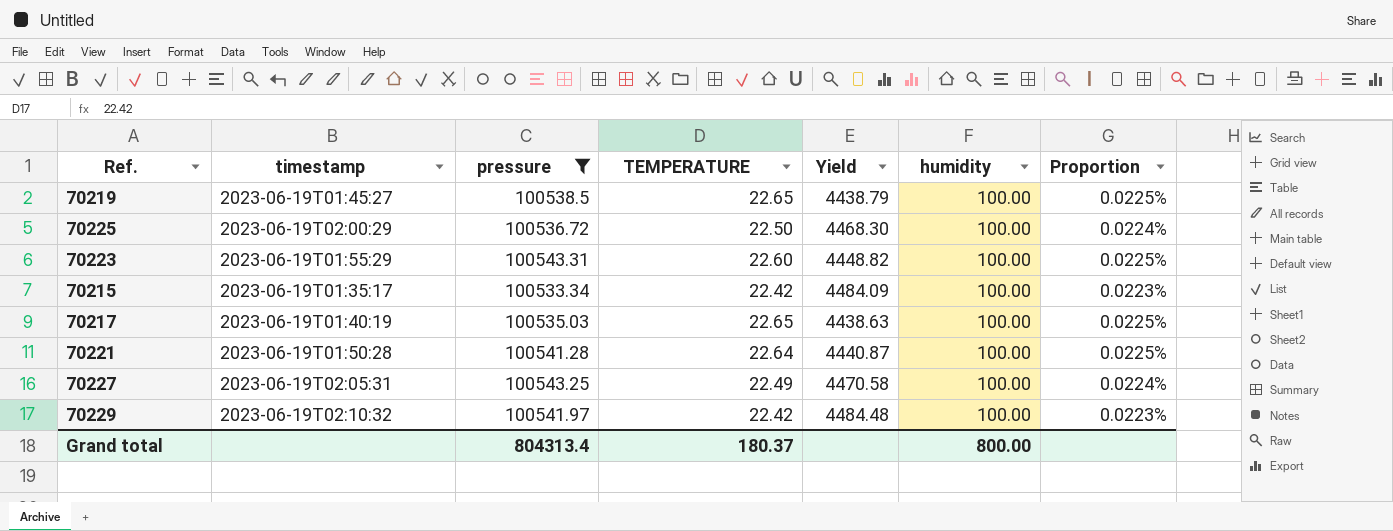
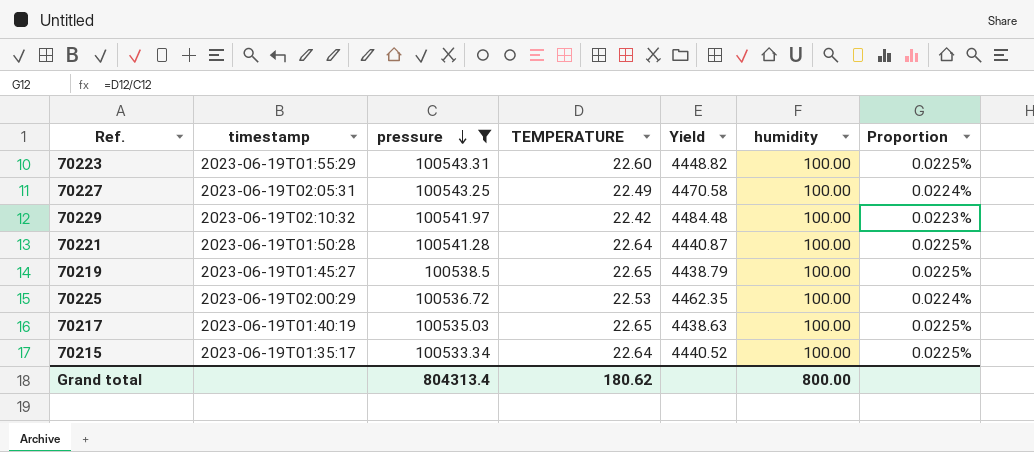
row order: none -> pressure descending
70225 | TEMPERATURE: 22.50 -> 22.53
70225 | Yield: 4468.30 -> 4462.35
70215 | TEMPERATURE: 22.42 -> 22.64
70215 | Yield: 4484.09 -> 4440.52
70215 | Proportion: 0.0223% -> 0.0225%
Grand total | TEMPERATURE: 180.37 -> 180.62

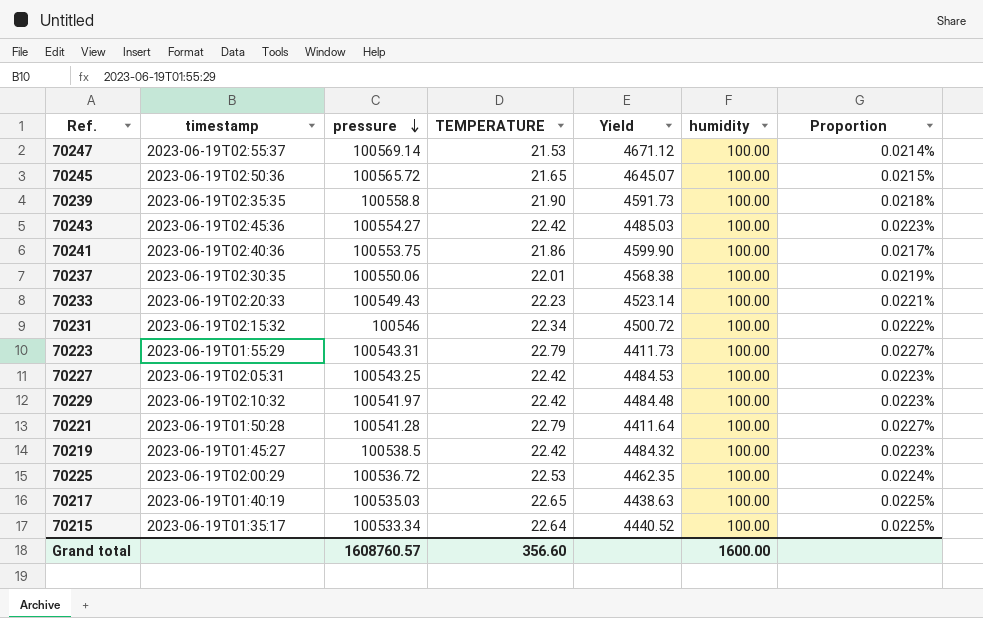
filter: pressure <= 100543.31 -> none
70223 | TEMPERATURE: 22.60 -> 22.79
70223 | Yield: 4448.82 -> 4411.73
70223 | Proportion: 0.0225% -> 0.0227%
70227 | TEMPERATURE: 22.49 -> 22.42
70227 | Yield: 4470.58 -> 4484.53
70227 | Proportion: 0.0224% -> 0.0223%
70221 | TEMPERATURE: 22.64 -> 22.79
70221 | Yield: 4440.87 -> 4411.64
70221 | Proportion: 0.0225% -> 0.0227%
70219 | TEMPERATURE: 22.65 -> 22.42
70219 | Yield: 4438.79 -> 4484.32
70219 | Proportion: 0.0225% -> 0.0223%
Grand total | pressure: 804313.4 -> 1608760.57
Grand total | TEMPERATURE: 180.62 -> 356.60
Grand total | humidity: 800.00 -> 1600.00

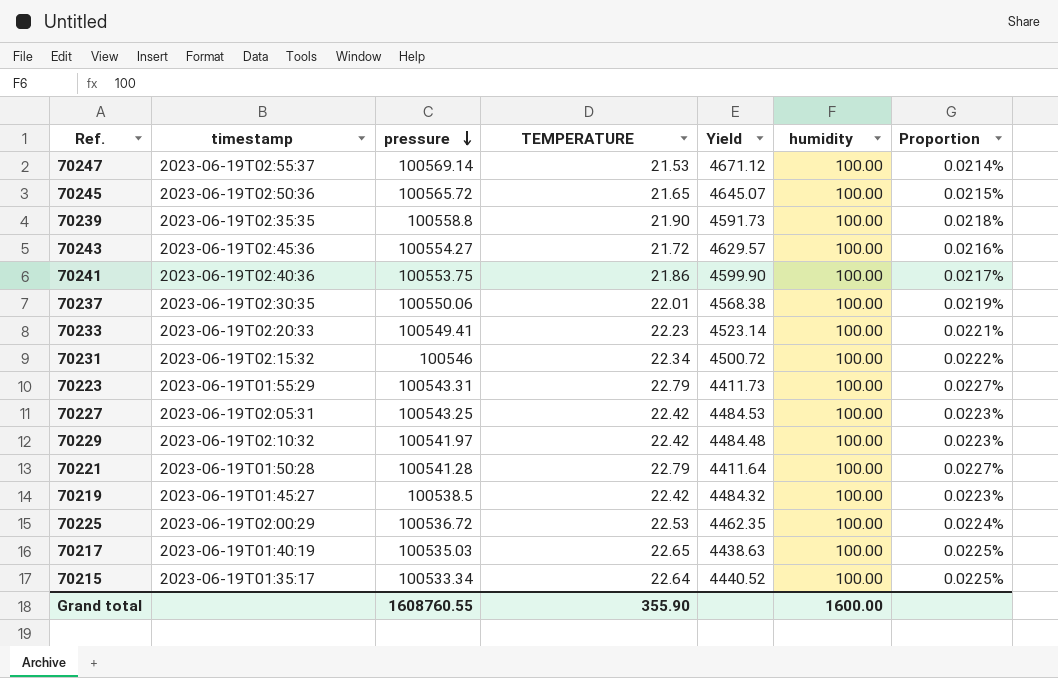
70243 | TEMPERATURE: 22.42 -> 21.72
70243 | Yield: 4485.03 -> 4629.57
70243 | Proportion: 0.0223% -> 0.0216%
70233 | pressure: 100549.43 -> 100549.41
Grand total | pressure: 1608760.57 -> 1608760.55
Grand total | TEMPERATURE: 356.60 -> 355.90

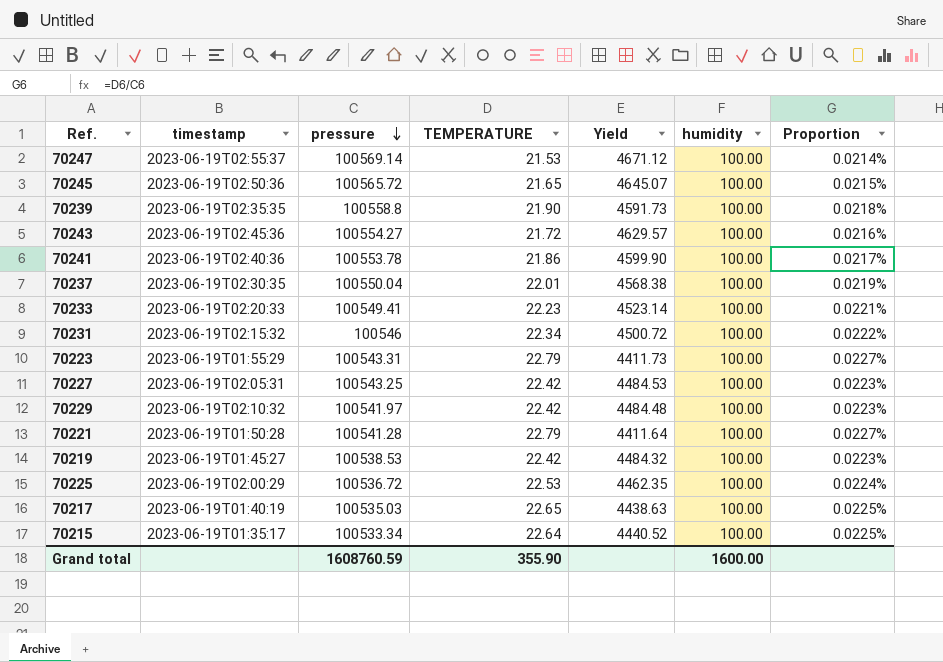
70241 | pressure: 100553.75 -> 100553.78
70237 | pressure: 100550.06 -> 100550.04
70219 | pressure: 100538.5 -> 100538.53
Grand total | pressure: 1608760.55 -> 1608760.59

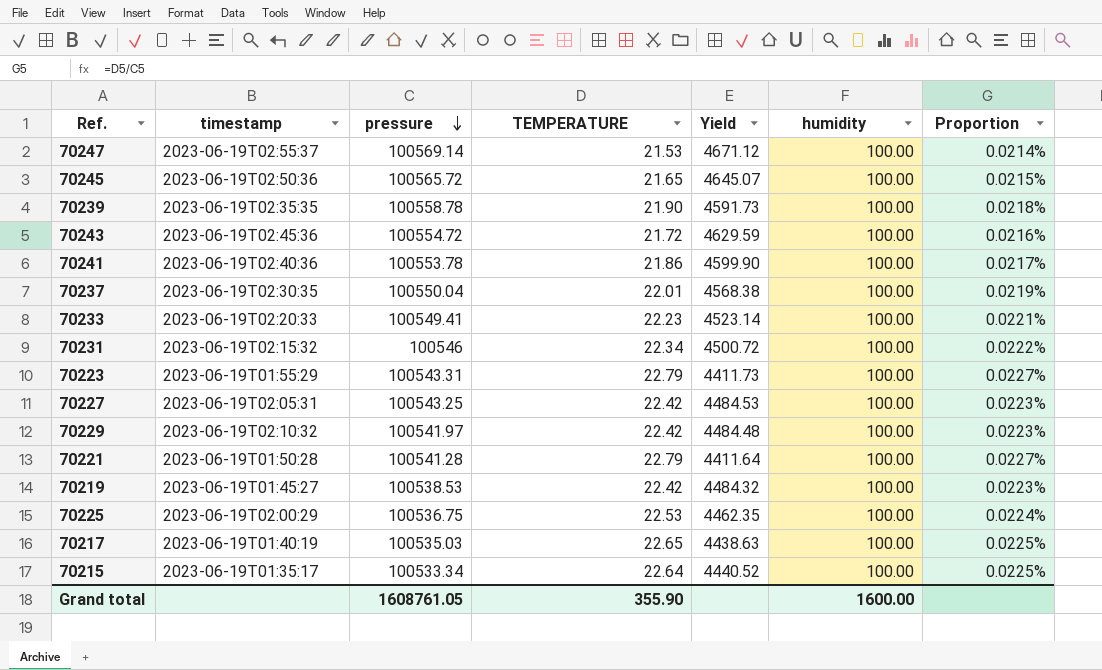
70239 | pressure: 100558.8 -> 100558.78
70243 | pressure: 100554.27 -> 100554.72
70243 | Yield: 4629.57 -> 4629.59
70225 | pressure: 100536.72 -> 100536.75
Grand total | pressure: 1608760.59 -> 1608761.05

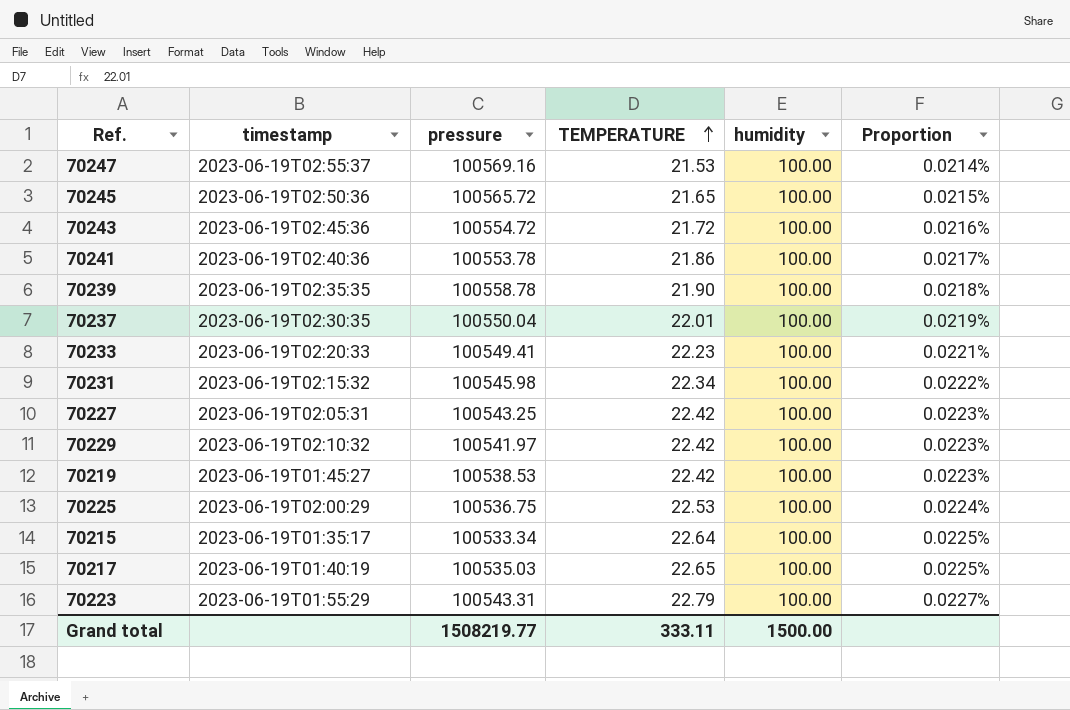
row order: pressure descending -> TEMPERATURE ascending
column Yield | formula: [pressure] / [TEMPERATURE] -> none
row 70221: 2023-06-19T01:50:28 | 100541.28 | 22.79 | 4411.64 | 100.00 | 0.0227% -> none
70247 | pressure: 100569.14 -> 100569.16
70231 | pressure: 100546 -> 100545.98
Grand total | pressure: 1608761.05 -> 1508219.77
Grand total | TEMPERATURE: 355.90 -> 333.11
Grand total | humidity: 1600.00 -> 1500.00

